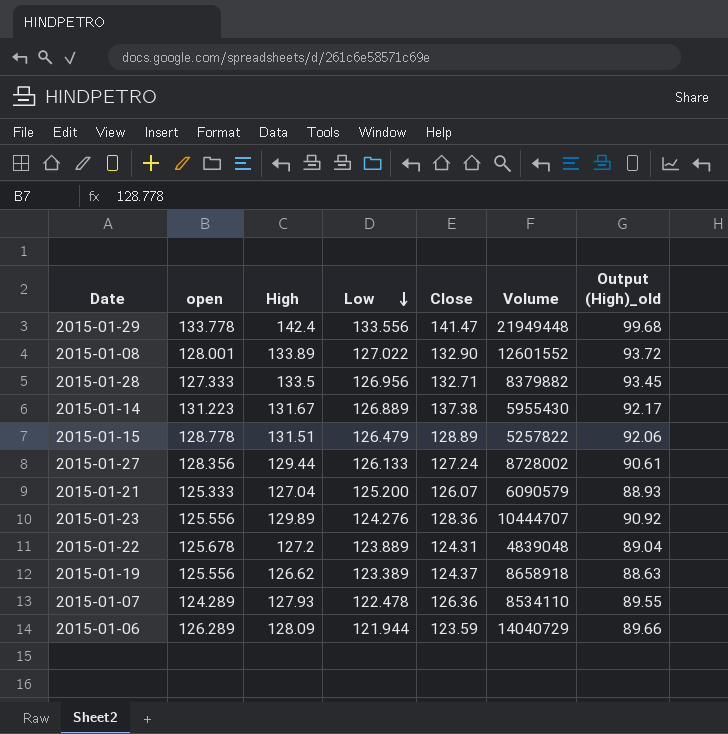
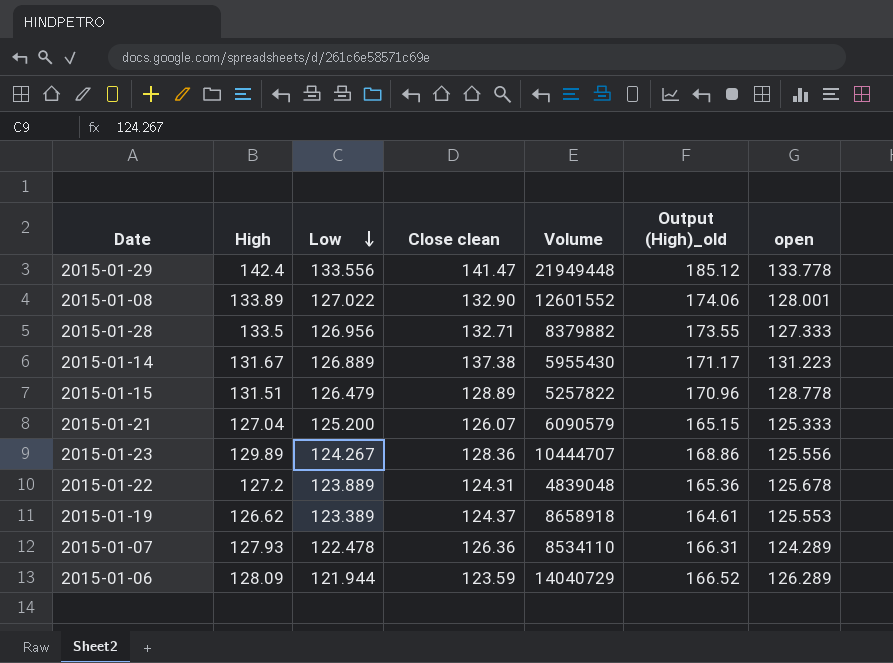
column name: Close -> Close clean
column Output (High)_old | formula: [High] * 0.7 -> [High] * 1.3
column open | position: 2 -> 7
row 2015-01-27: 128.356 | 129.44 | 126.133 | 127.24 | 8728002 | 90.61 -> none
2015-01-23 | Low: 124.276 -> 124.267
2015-01-19 | open: 125.556 -> 125.553

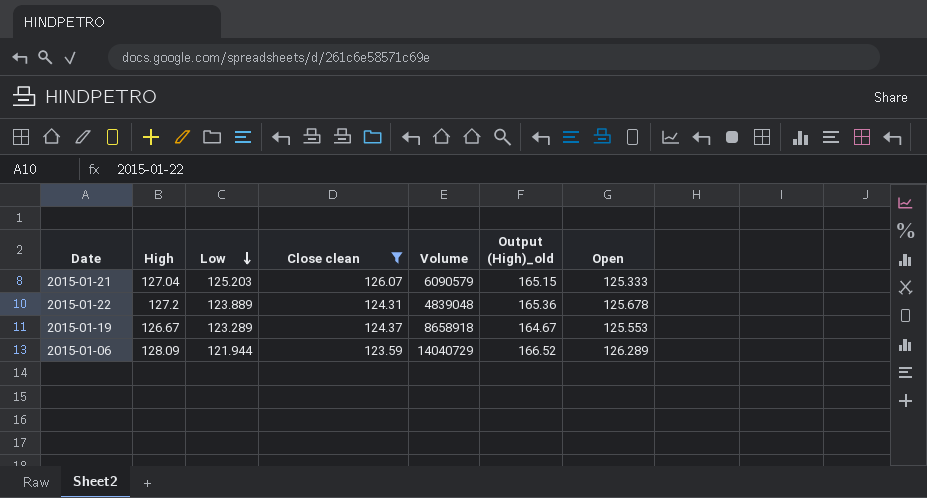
filter: none -> Close clean <= 126.07
column name: open -> Open
2015-01-21 | Low: 125.200 -> 125.203
2015-01-19 | High: 126.62 -> 126.67
2015-01-19 | Low: 123.389 -> 123.289
2015-01-19 | Output (High)_old: 164.61 -> 164.67

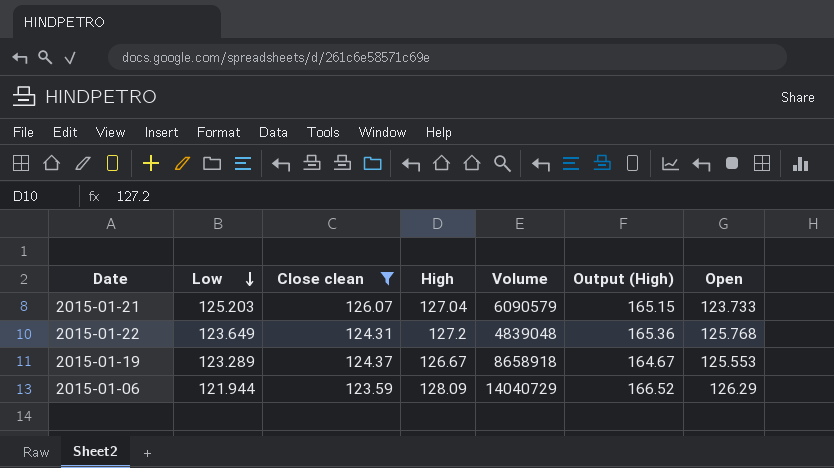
column High | position: 2 -> 4
column name: Output (High)_old -> Output (High)
2015-01-21 | Open: 125.333 -> 123.733
2015-01-22 | Low: 123.889 -> 123.649
2015-01-22 | Open: 125.678 -> 125.768
2015-01-06 | Open: 126.289 -> 126.29

